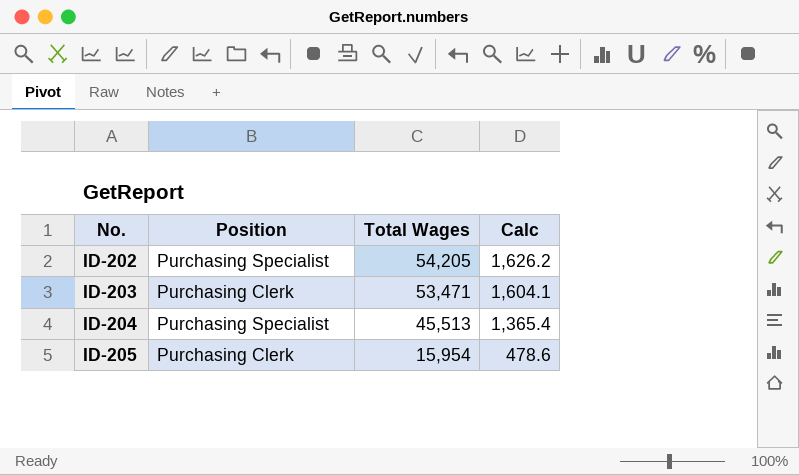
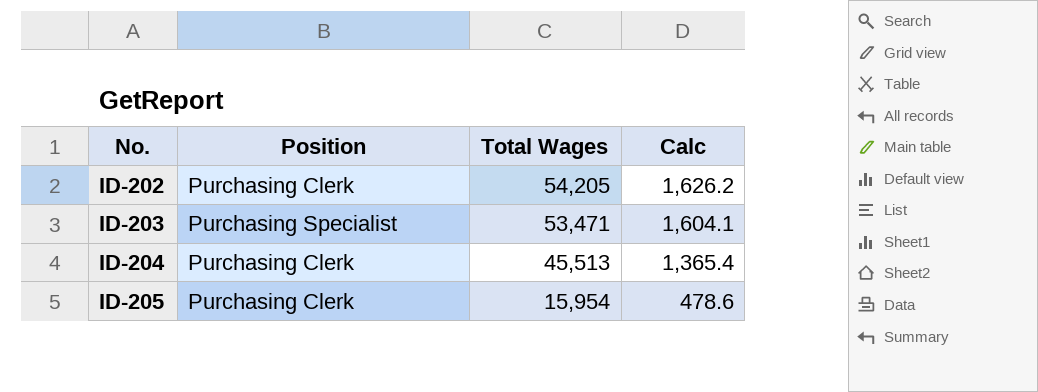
ID-202 | Position: Purchasing Specialist -> Purchasing Clerk
ID-203 | Position: Purchasing Clerk -> Purchasing Specialist
ID-204 | Position: Purchasing Specialist -> Purchasing Clerk

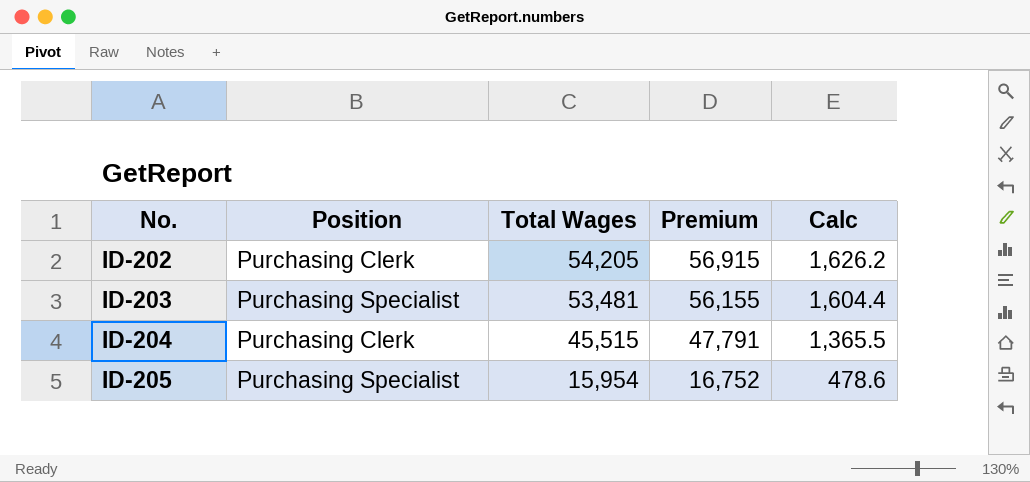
column Premium | formula: none -> [Total Wages] * 1.05
ID-203 | Total Wages: 53,471 -> 53,481
ID-203 | Calc: 1,604.1 -> 1,604.4
ID-204 | Total Wages: 45,513 -> 45,515
ID-204 | Calc: 1,365.4 -> 1,365.5
ID-205 | Position: Purchasing Clerk -> Purchasing Specialist

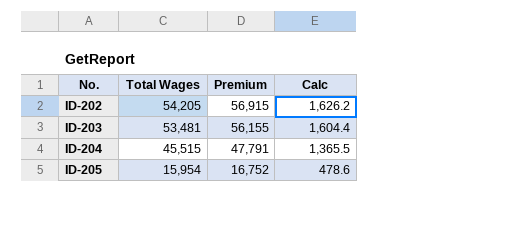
column Position | position: 2 -> none

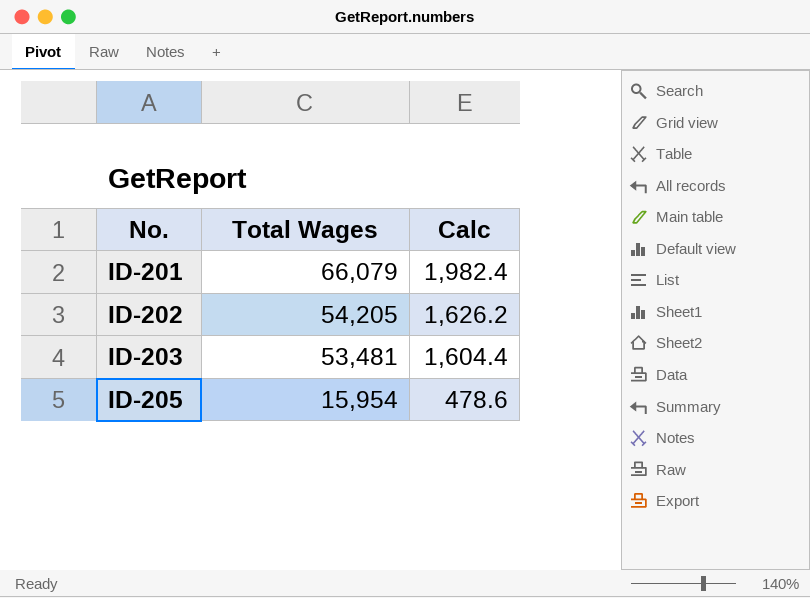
column Premium | formula: [Total Wages] * 1.05 -> none
row ID-204: 45,515 | 47,791 | 1,365.5 -> none
row ID-201: none -> 66,079 | 1,982.4

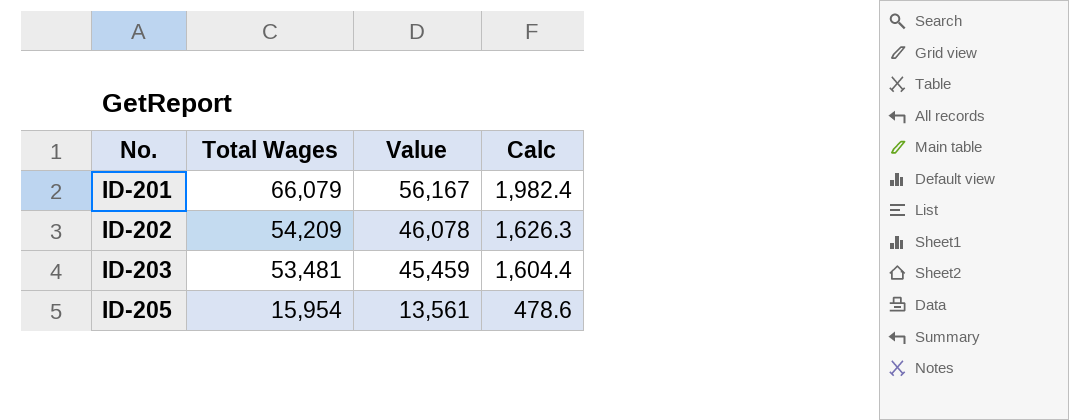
column Value | formula: none -> [Total Wages] * 0.85
ID-202 | Total Wages: 54,205 -> 54,209
ID-202 | Calc: 1,626.2 -> 1,626.3

